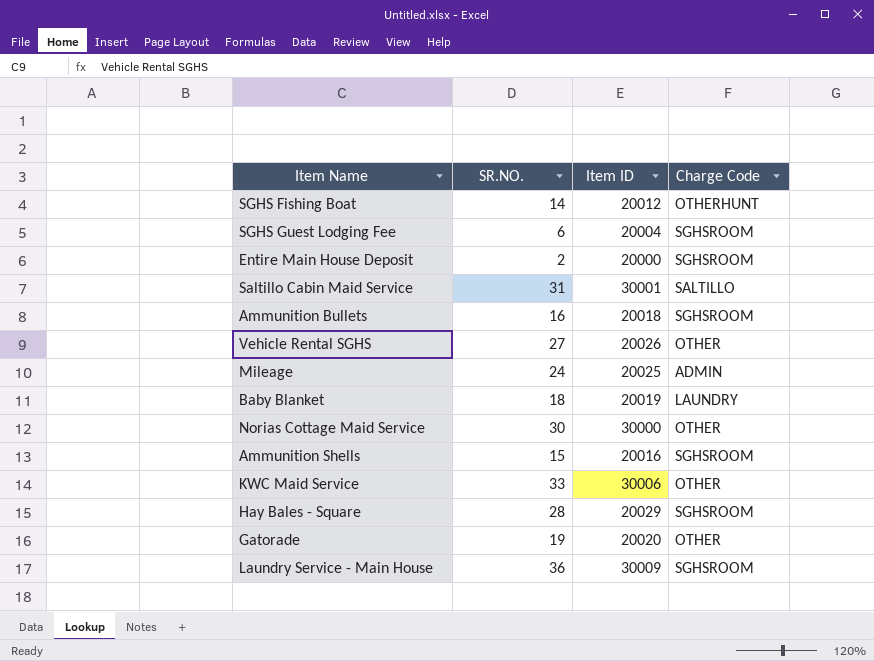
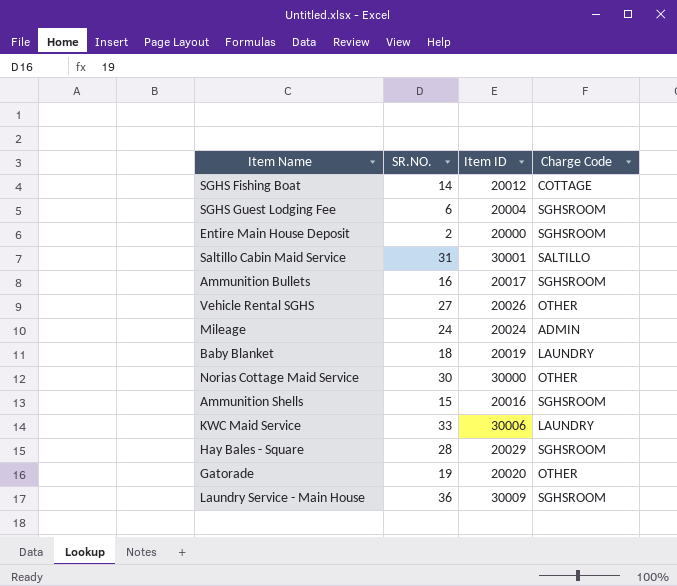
SGHS Fishing Boat | Charge Code: OTHERHUNT -> COTTAGE
Ammunition Bullets | Item ID: 20018 -> 20017
Mileage | Item ID: 20025 -> 20024
KWC Maid Service | Charge Code: OTHER -> LAUNDRY

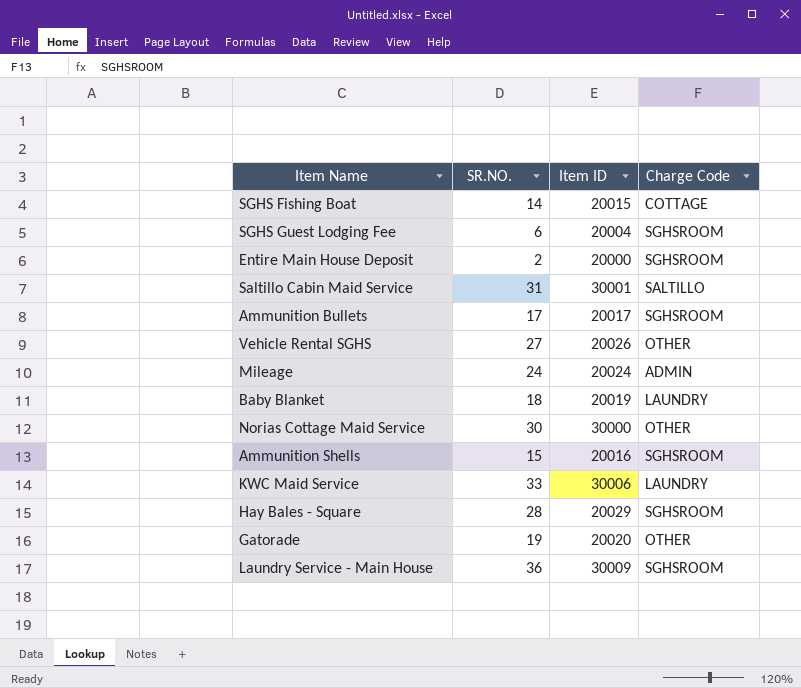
SGHS Fishing Boat | Item ID: 20012 -> 20015
Ammunition Bullets | SR.NO.: 16 -> 17

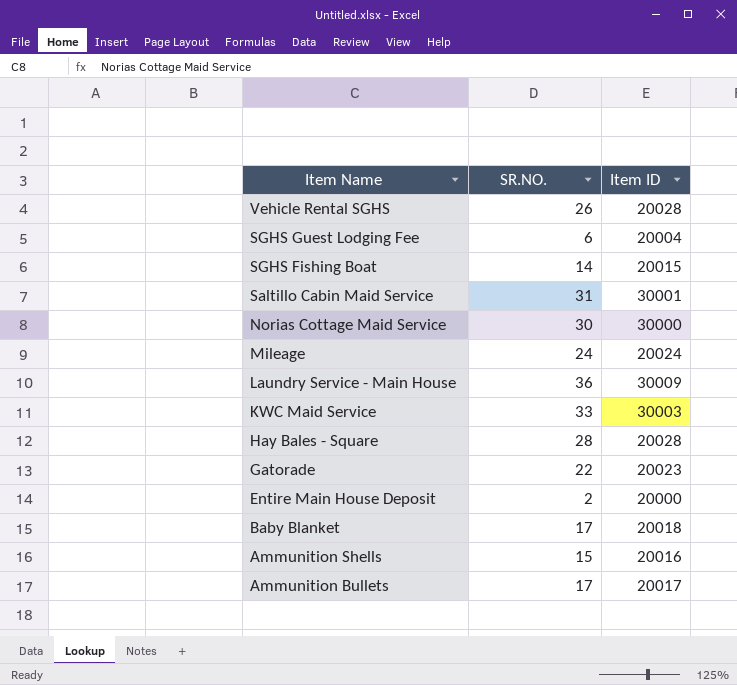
row order: none -> Item Name descending
column Charge Code | position: 4 -> none
Vehicle Rental SGHS | SR.NO.: 27 -> 26
Vehicle Rental SGHS | Item ID: 20026 -> 20028
KWC Maid Service | Item ID: 30006 -> 30003
Hay Bales - Square | Item ID: 20029 -> 20028
Gatorade | SR.NO.: 19 -> 22
Gatorade | Item ID: 20020 -> 20023
Baby Blanket | SR.NO.: 18 -> 17
Baby Blanket | Item ID: 20019 -> 20018

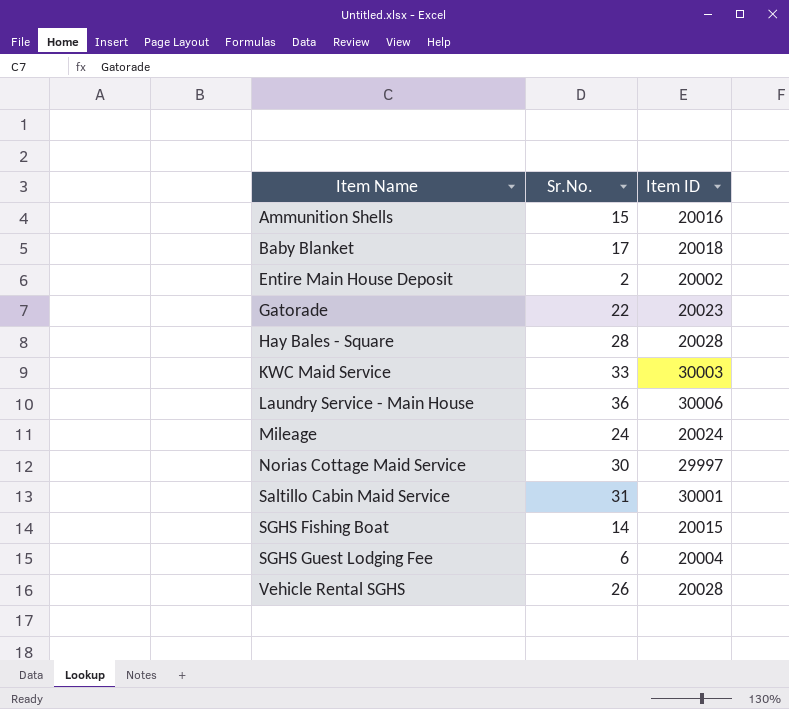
row order: Item Name descending -> Item Name ascending
column name: SR.NO. -> Sr.No.
row Ammunition Bullets: 17 | 20017 -> none
Entire Main House Deposit | Item ID: 20000 -> 20002
Laundry Service - Main House | Item ID: 30009 -> 30006
Norias Cottage Maid Service | Item ID: 30000 -> 29997

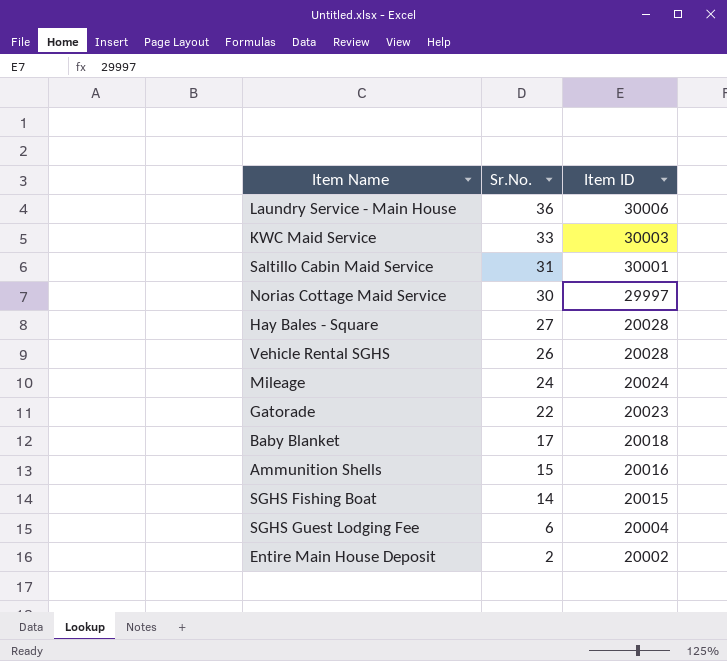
row order: Item Name ascending -> Sr.No. descending
Hay Bales - Square | Sr.No.: 28 -> 27

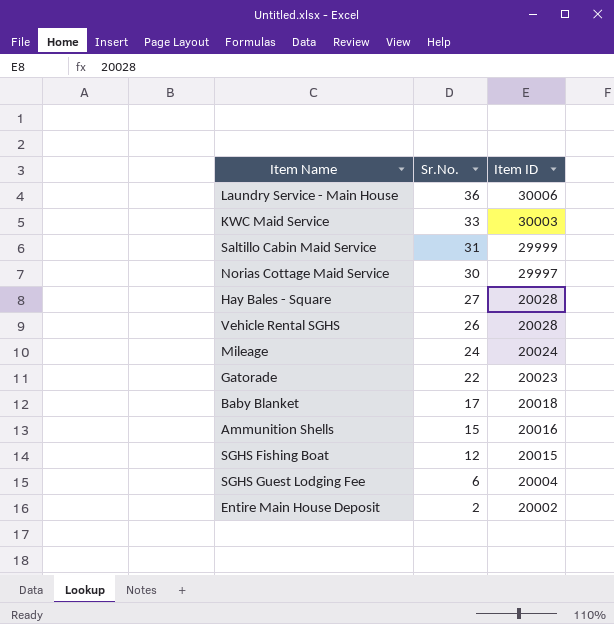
Saltillo Cabin Maid Service | Item ID: 30001 -> 29999
SGHS Fishing Boat | Sr.No.: 14 -> 12

